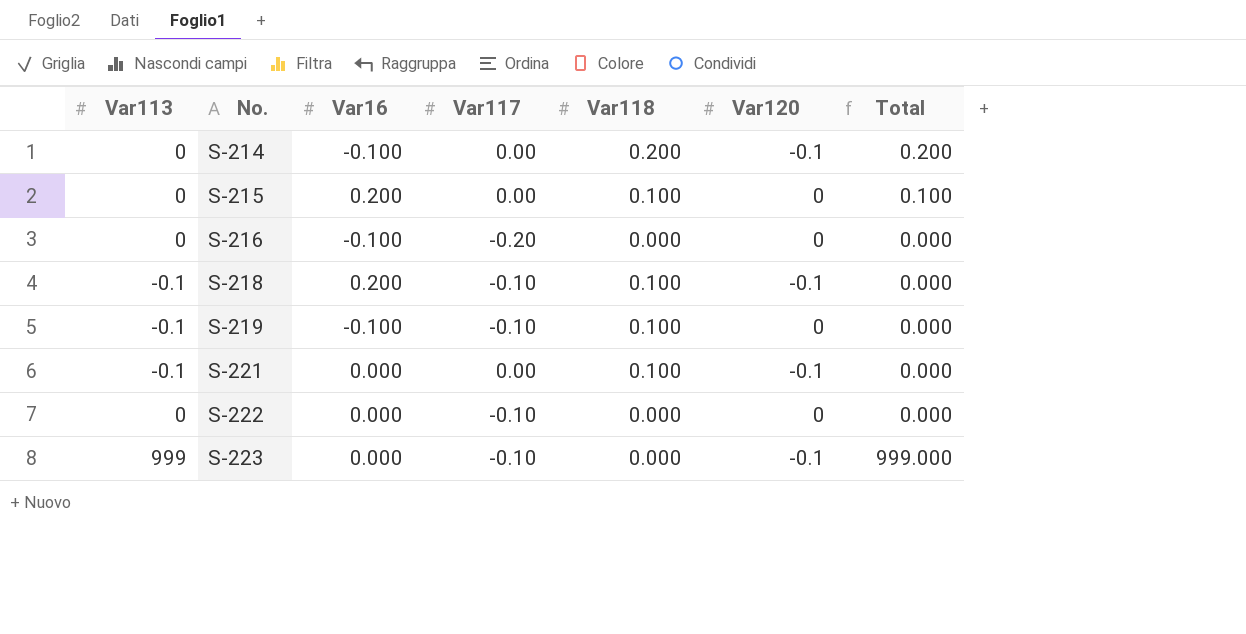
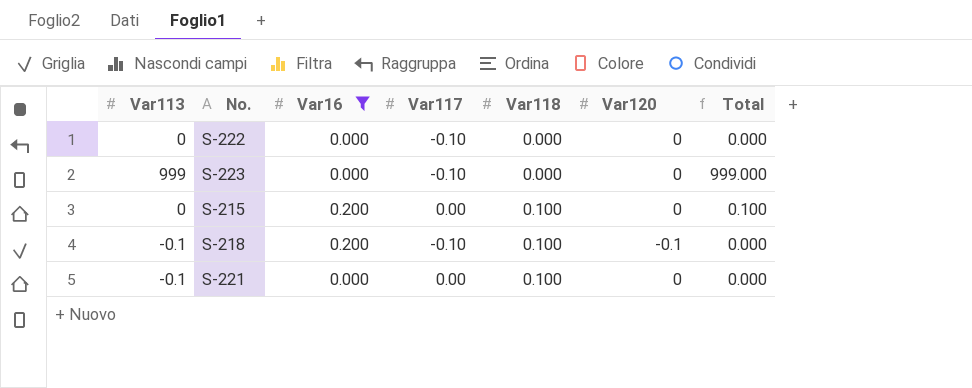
filter: none -> Var16 != -0.100
row order: No. ascending -> Var118 ascending
S-223 | Var120: -0.1 -> 0
S-221 | Var120: -0.1 -> 0

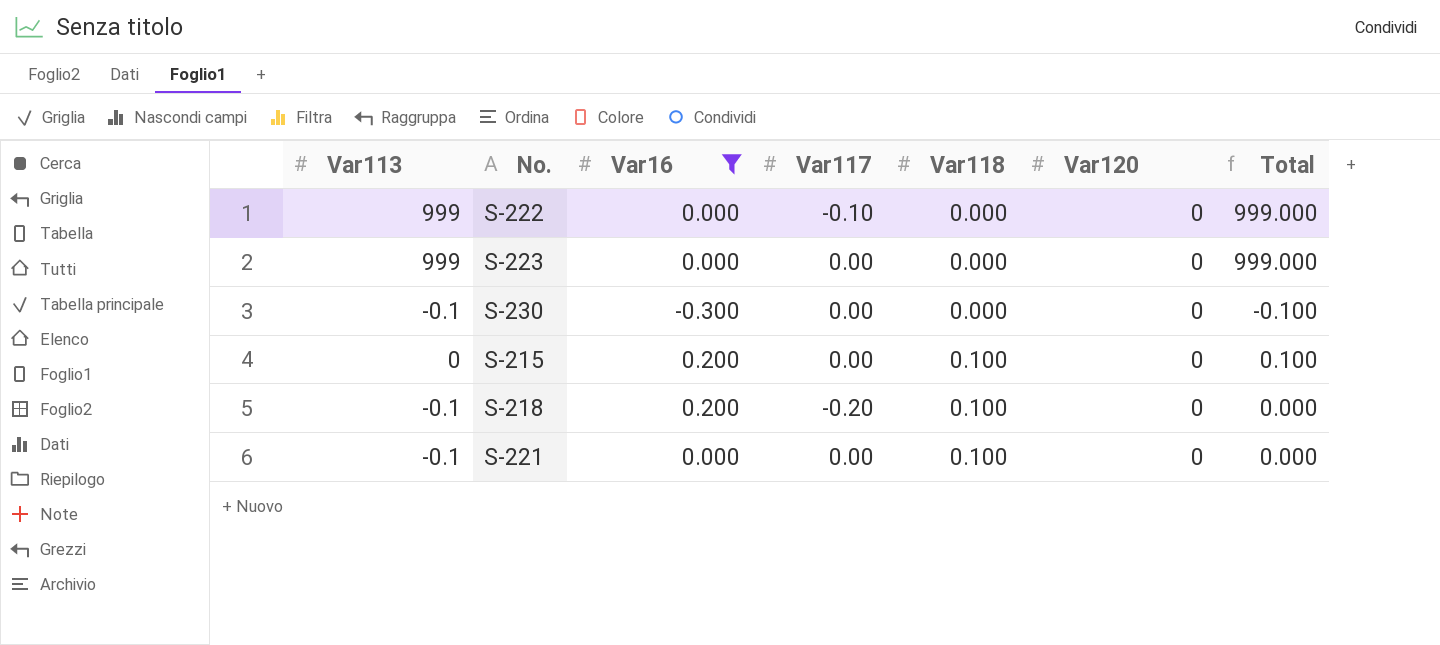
S-222 | Var113: 0 -> 999
S-222 | Total: 0.000 -> 999.000
S-223 | Var117: -0.10 -> 0.00
row S-230: none -> -0.1 | -0.300 | 0.00 | 0.000 | 0 | -0.100
S-218 | Var117: -0.10 -> -0.20
S-218 | Var120: -0.1 -> 0

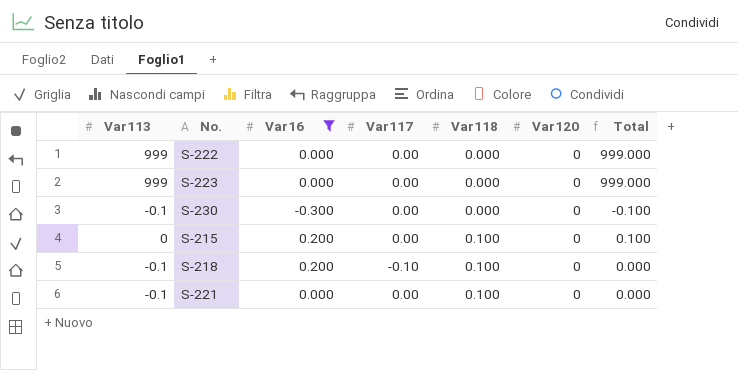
S-222 | Var117: -0.10 -> 0.00
S-218 | Var117: -0.20 -> -0.10

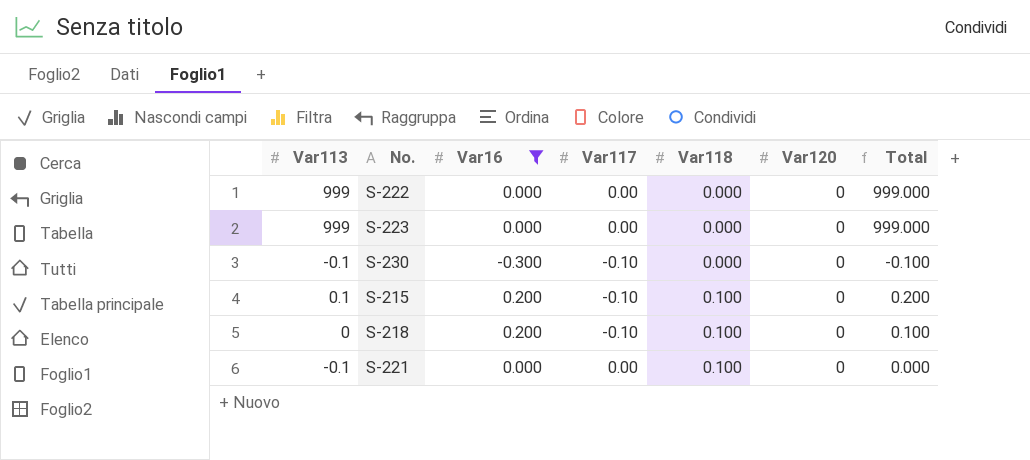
S-230 | Var117: 0.00 -> -0.10
S-215 | Var113: 0 -> 0.1
S-215 | Var117: 0.00 -> -0.10
S-215 | Total: 0.100 -> 0.200
S-218 | Var113: -0.1 -> 0
S-218 | Total: 0.000 -> 0.100

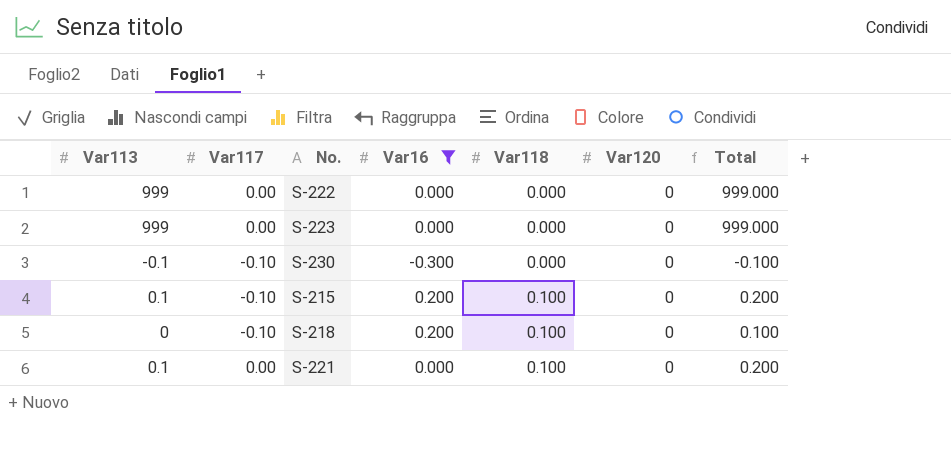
column Var117 | position: 4 -> 2
S-221 | Var113: -0.1 -> 0.1
S-221 | Total: 0.000 -> 0.200

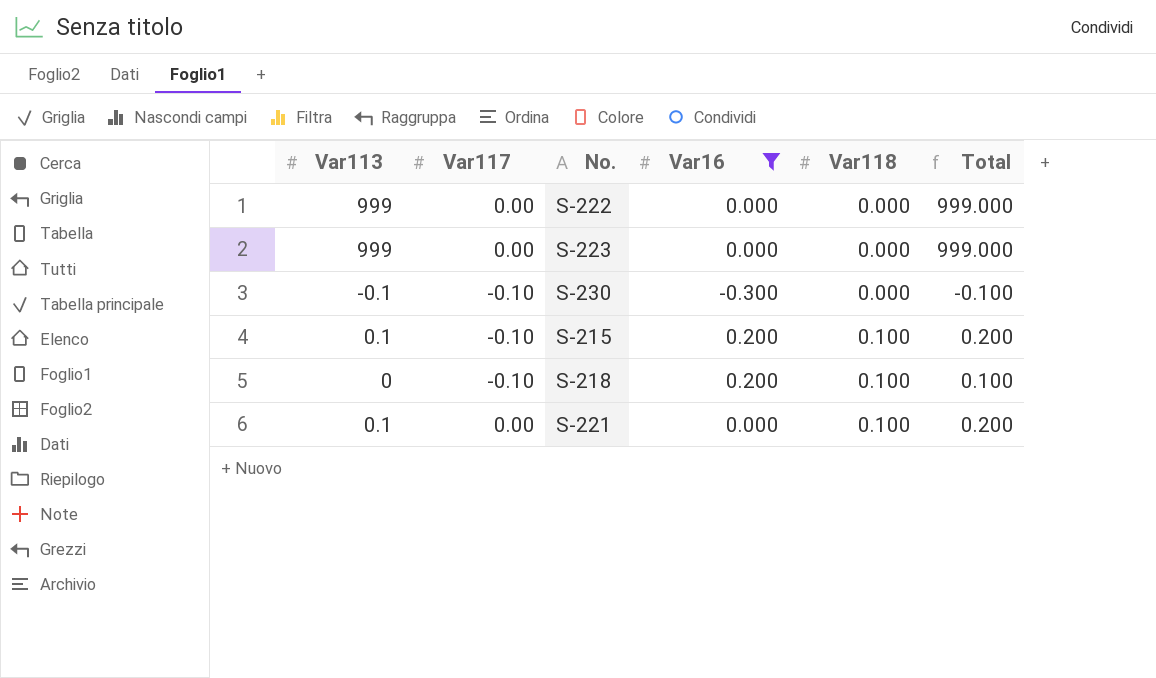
column Var120 | position: 6 -> none

